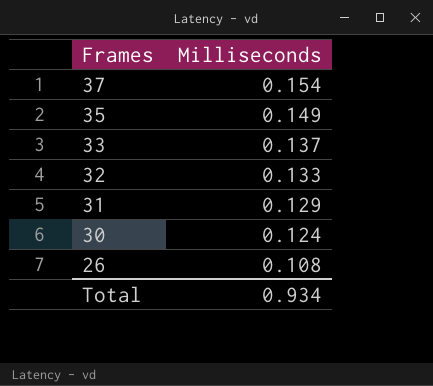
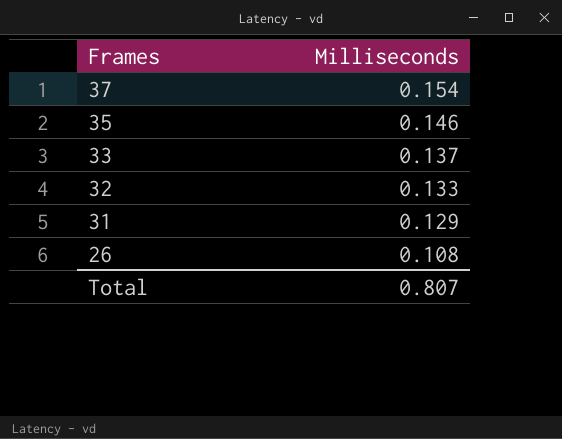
row 30: 0.124 -> none
35 | Milliseconds: 0.149 -> 0.146
Total | Milliseconds: 0.934 -> 0.807

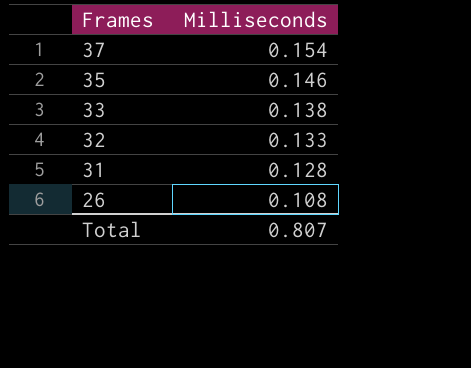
33 | Milliseconds: 0.137 -> 0.138
31 | Milliseconds: 0.129 -> 0.128

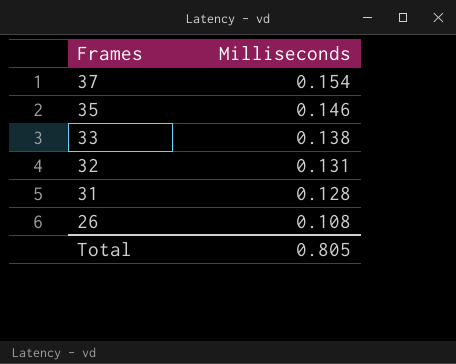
32 | Milliseconds: 0.133 -> 0.131
Total | Milliseconds: 0.807 -> 0.805

